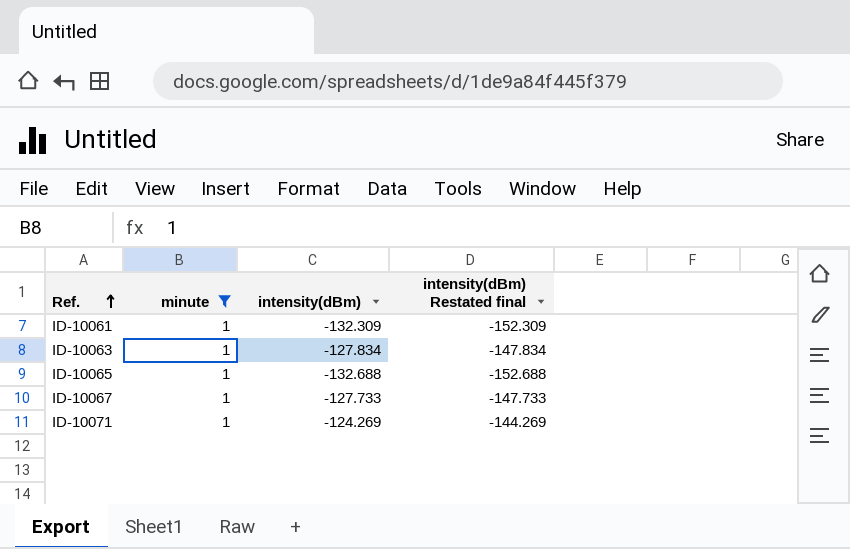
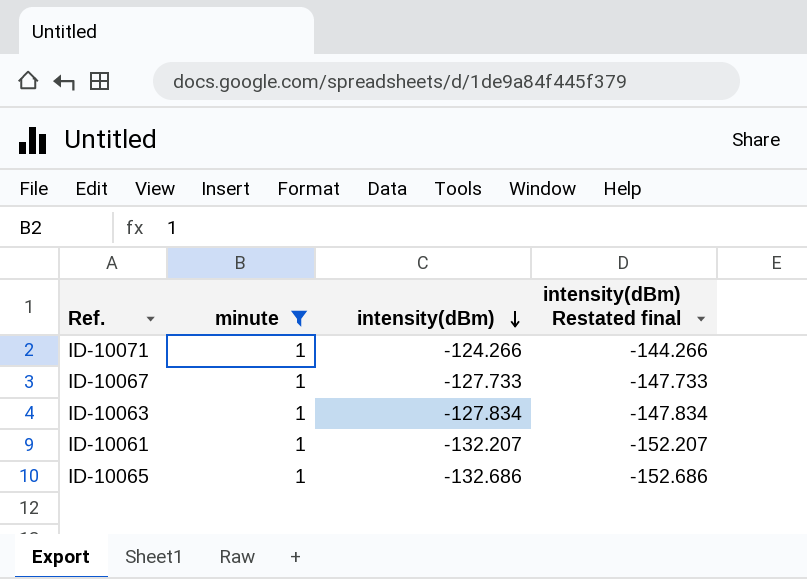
row order: Ref. ascending -> intensity(dBm) descending
ID-10071 | intensity(dBm): -124.269 -> -124.266
ID-10071 | intensity(dBm) Restated final: -144.269 -> -144.266
ID-10061 | intensity(dBm): -132.309 -> -132.207
ID-10061 | intensity(dBm) Restated final: -152.309 -> -152.207
ID-10065 | intensity(dBm): -132.688 -> -132.686
ID-10065 | intensity(dBm) Restated final: -152.688 -> -152.686

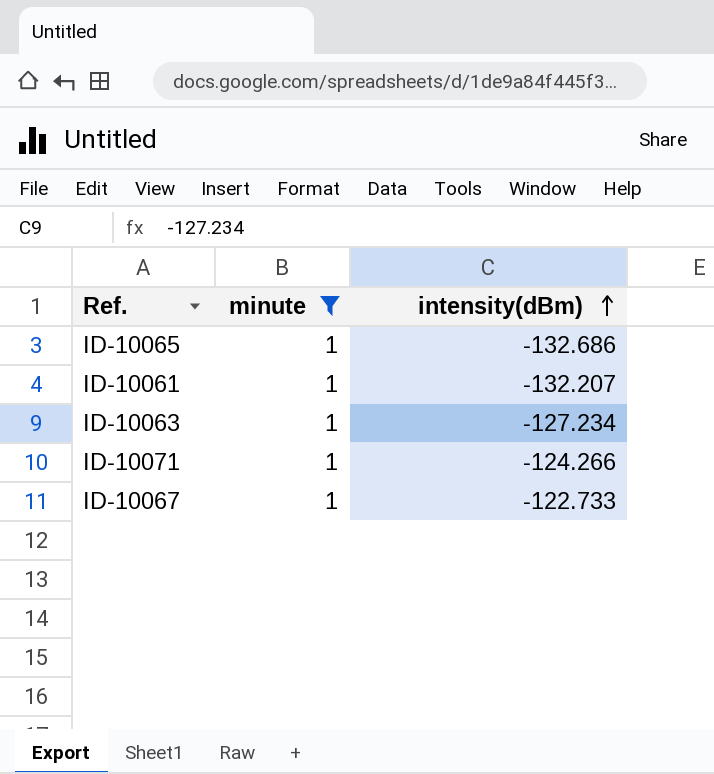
row order: intensity(dBm) descending -> intensity(dBm) ascending
column intensity(dBm) Restated final | formula: [intensity(dBm)] - 20 -> none
ID-10063 | intensity(dBm): -127.834 -> -127.234
ID-10067 | intensity(dBm): -127.733 -> -122.733

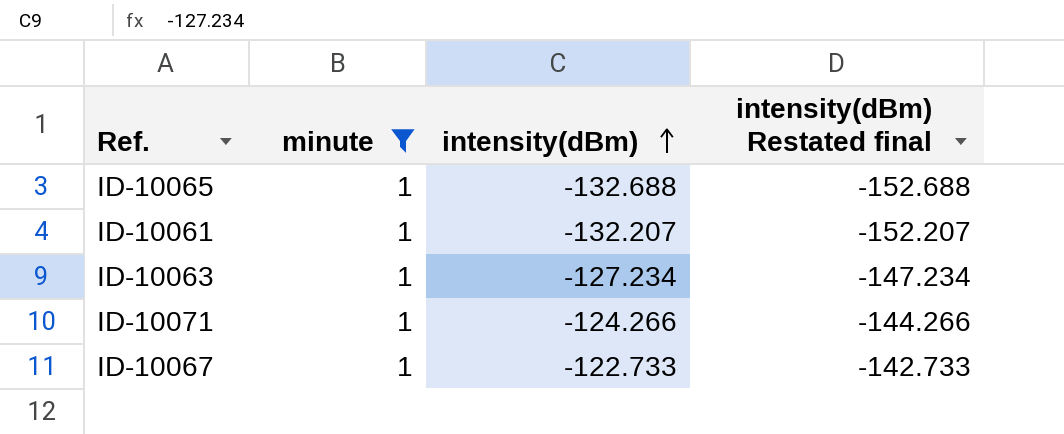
column intensity(dBm) Restated final | formula: none -> [intensity(dBm)] - 20
ID-10065 | intensity(dBm): -132.686 -> -132.688

